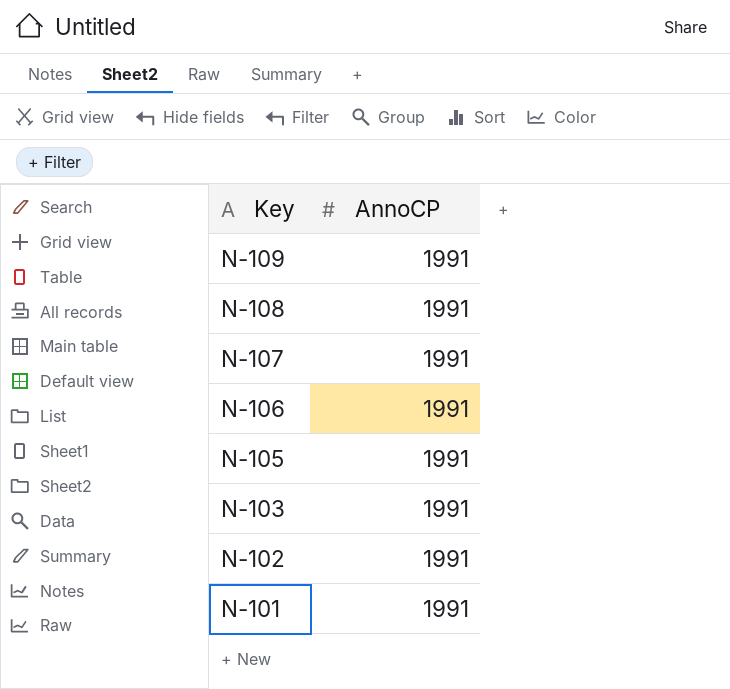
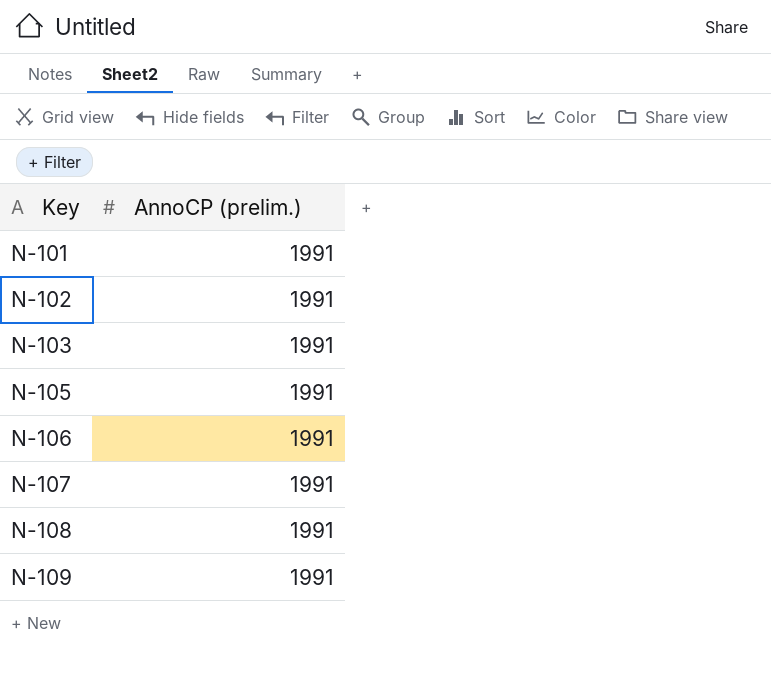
row order: Key descending -> Key ascending
column name: AnnoCP -> AnnoCP (prelim.)

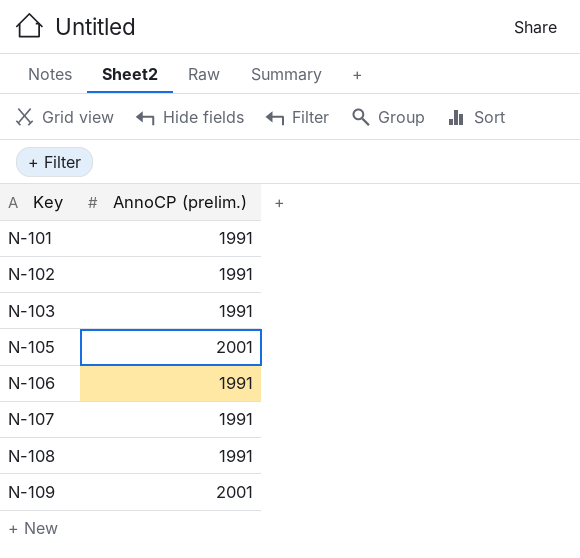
N-105 | AnnoCP (prelim.): 1991 -> 2001
N-109 | AnnoCP (prelim.): 1991 -> 2001

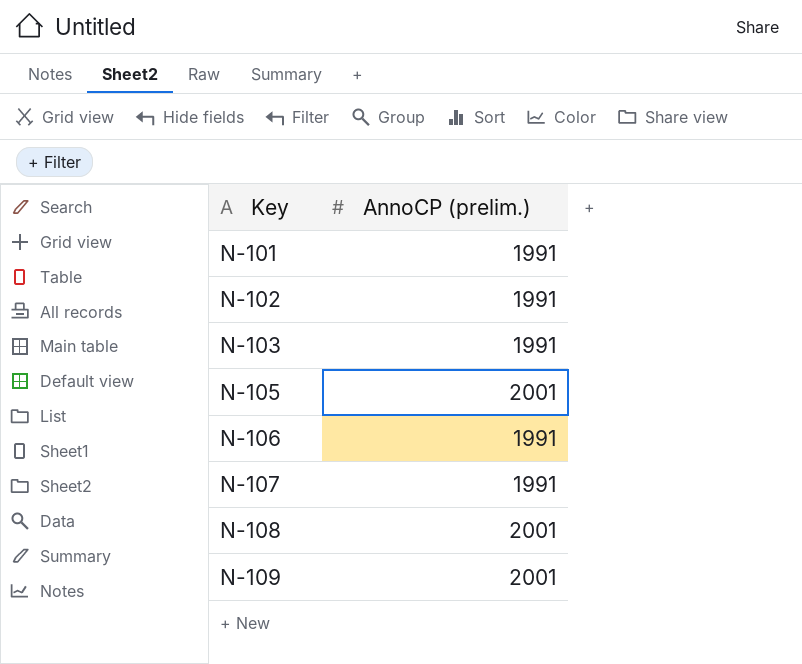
N-108 | AnnoCP (prelim.): 1991 -> 2001

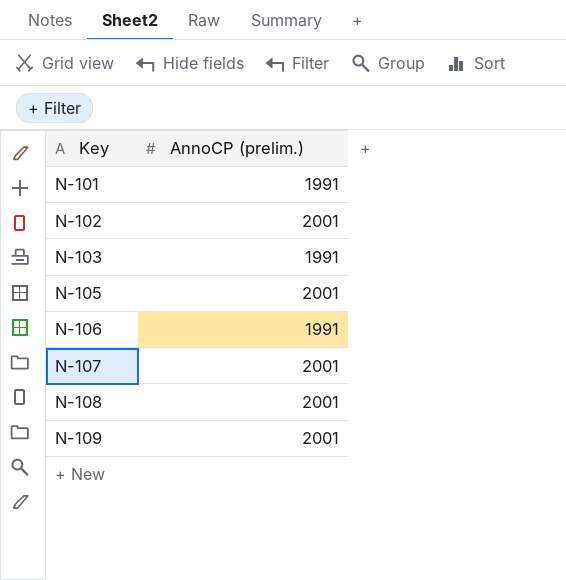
N-102 | AnnoCP (prelim.): 1991 -> 2001
N-107 | AnnoCP (prelim.): 1991 -> 2001

